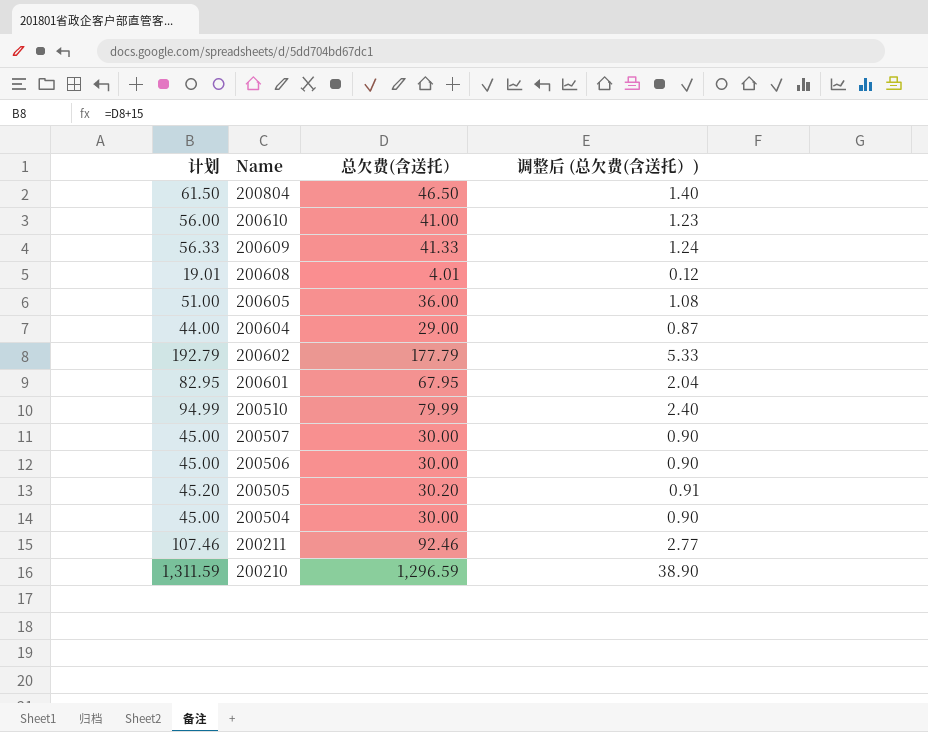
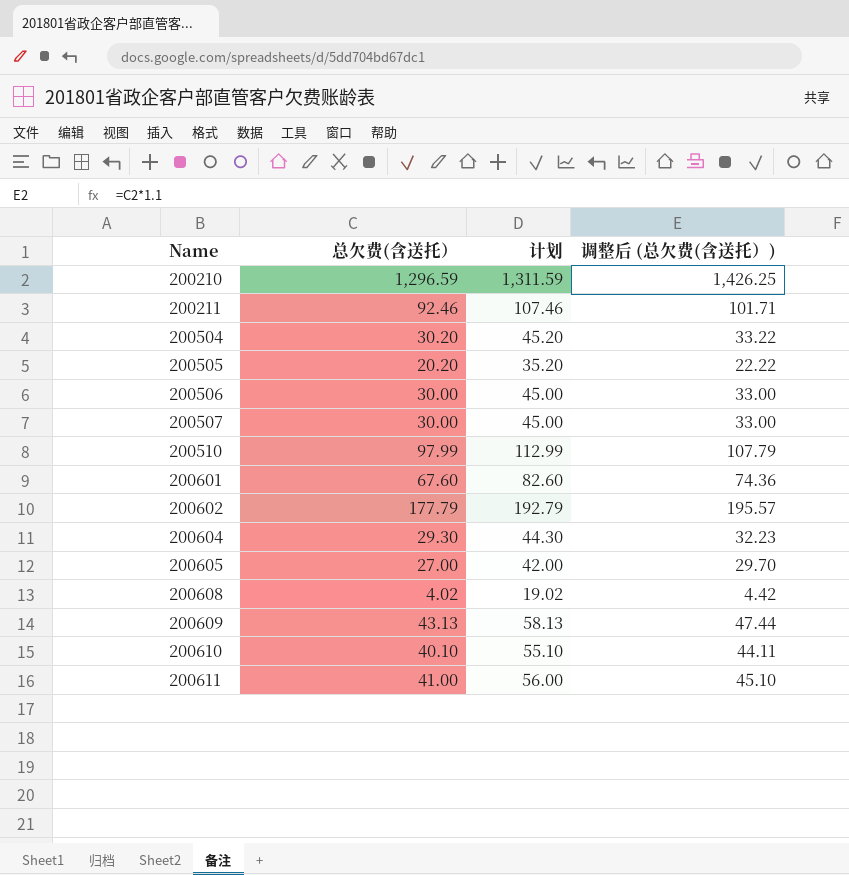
row order: Name descending -> Name ascending
column 计划 | position: 1 -> 3
column 调整后 (总欠费(含送托）) | formula: [总欠费(含送托）] * 0.03 -> [总欠费(含送托）] * 1.1
row 200804: 61.50 | 46.50 | 1.40 -> none
200504 | 总欠费(含送托）: 30.00 -> 30.20
200504 | 计划: 45.00 -> 45.20
200505 | 总欠费(含送托）: 30.20 -> 20.20
200505 | 计划: 45.20 -> 35.20
200510 | 总欠费(含送托）: 79.99 -> 97.99
200510 | 计划: 94.99 -> 112.99
200601 | 总欠费(含送托）: 67.95 -> 67.60
200601 | 计划: 82.95 -> 82.60
200604 | 总欠费(含送托）: 29.00 -> 29.30
200604 | 计划: 44.00 -> 44.30
200605 | 总欠费(含送托）: 36.00 -> 27.00
200605 | 计划: 51.00 -> 42.00
200608 | 总欠费(含送托）: 4.01 -> 4.02
200608 | 计划: 19.01 -> 19.02
200609 | 总欠费(含送托）: 41.33 -> 43.13
200609 | 计划: 56.33 -> 58.13
200610 | 总欠费(含送托）: 41.00 -> 40.10
200610 | 计划: 56.00 -> 55.10
row 200611: none -> 41.00 | 56.00 | 45.10

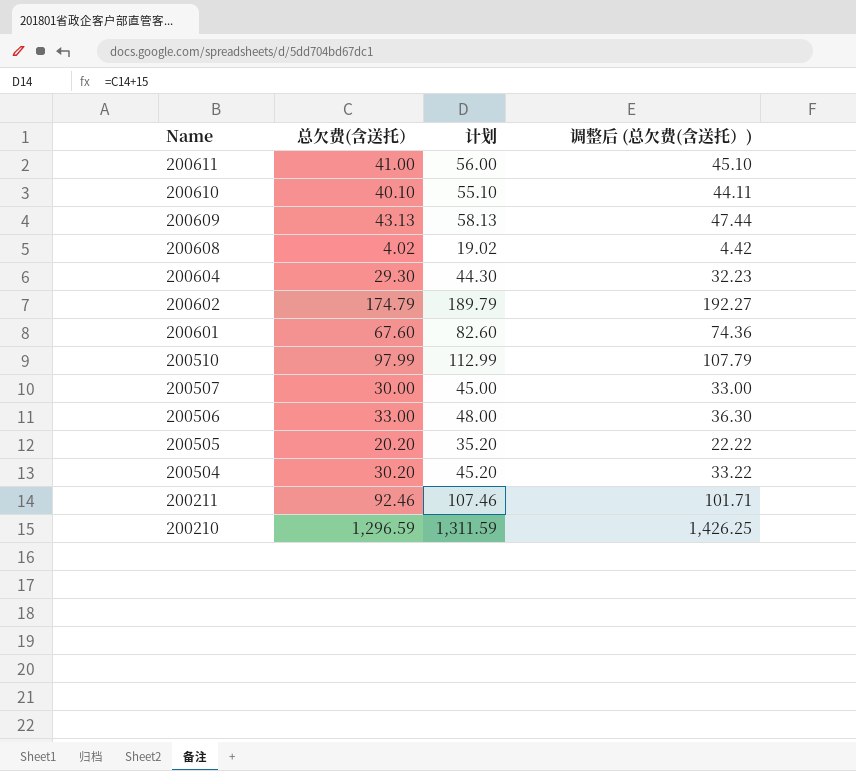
row order: Name ascending -> Name descending
row 200605: 27.00 | 42.00 | 29.70 -> none
200602 | 总欠费(含送托）: 177.79 -> 174.79
200602 | 计划: 192.79 -> 189.79
200602 | 调整后 (总欠费(含送托）): 195.57 -> 192.27
200506 | 总欠费(含送托）: 30.00 -> 33.00
200506 | 计划: 45.00 -> 48.00
200506 | 调整后 (总欠费(含送托）): 33.00 -> 36.30

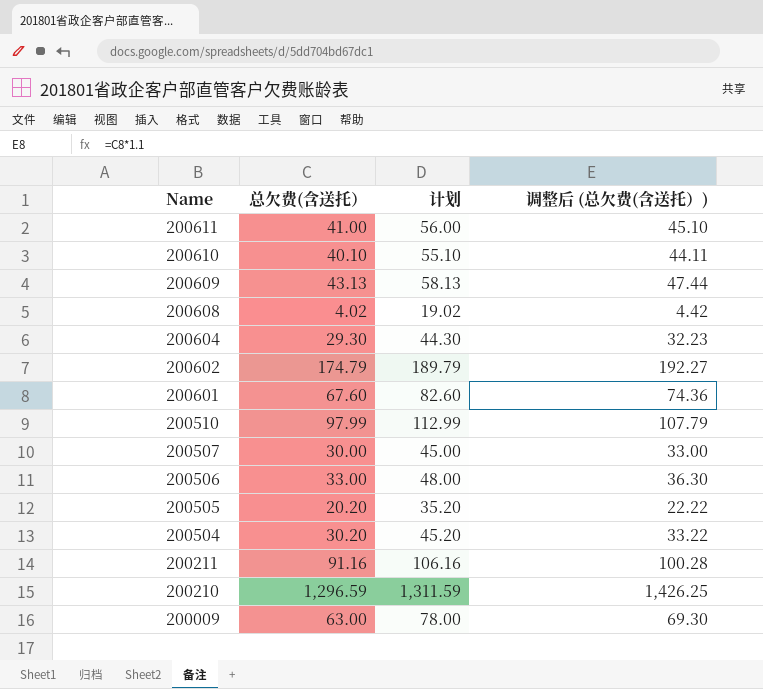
200211 | 总欠费(含送托）: 92.46 -> 91.16
200211 | 计划: 107.46 -> 106.16
200211 | 调整后 (总欠费(含送托）): 101.71 -> 100.28
row 200009: none -> 63.00 | 78.00 | 69.30

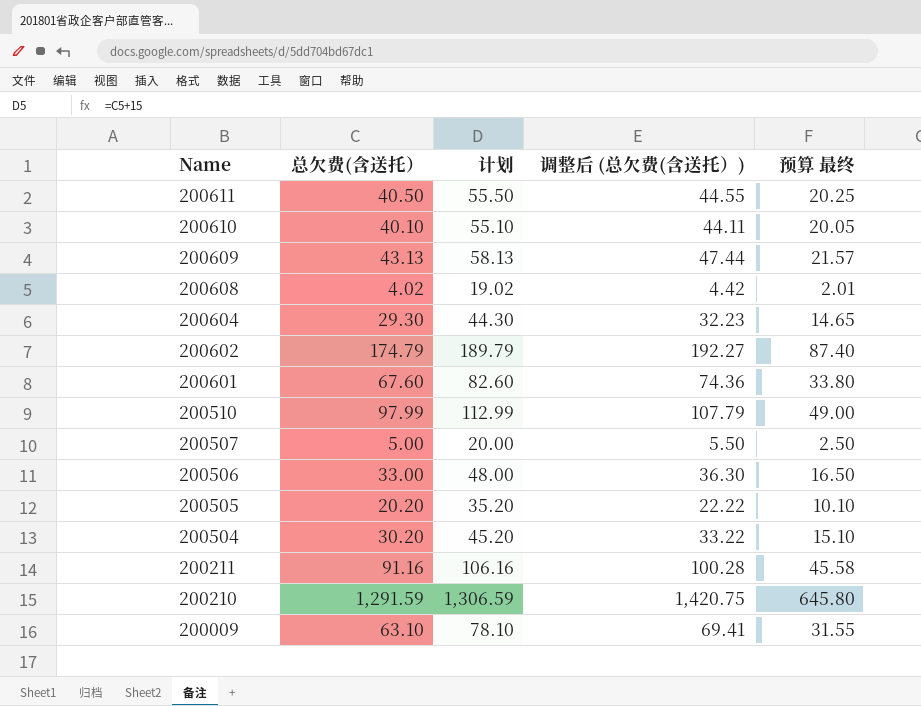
column 预算 最终 | formula: none -> [总欠费(含送托）] * 0.5
200611 | 总欠费(含送托）: 41.00 -> 40.50
200611 | 计划: 56.00 -> 55.50
200611 | 调整后 (总欠费(含送托）): 45.10 -> 44.55
200507 | 总欠费(含送托）: 30.00 -> 5.00
200507 | 计划: 45.00 -> 20.00
200507 | 调整后 (总欠费(含送托）): 33.00 -> 5.50
200210 | 总欠费(含送托）: 1,296.59 -> 1,291.59
200210 | 计划: 1,311.59 -> 1,306.59
200210 | 调整后 (总欠费(含送托）): 1,426.25 -> 1,420.75
200009 | 总欠费(含送托）: 63.00 -> 63.10
200009 | 计划: 78.00 -> 78.10
200009 | 调整后 (总欠费(含送托）): 69.30 -> 69.41

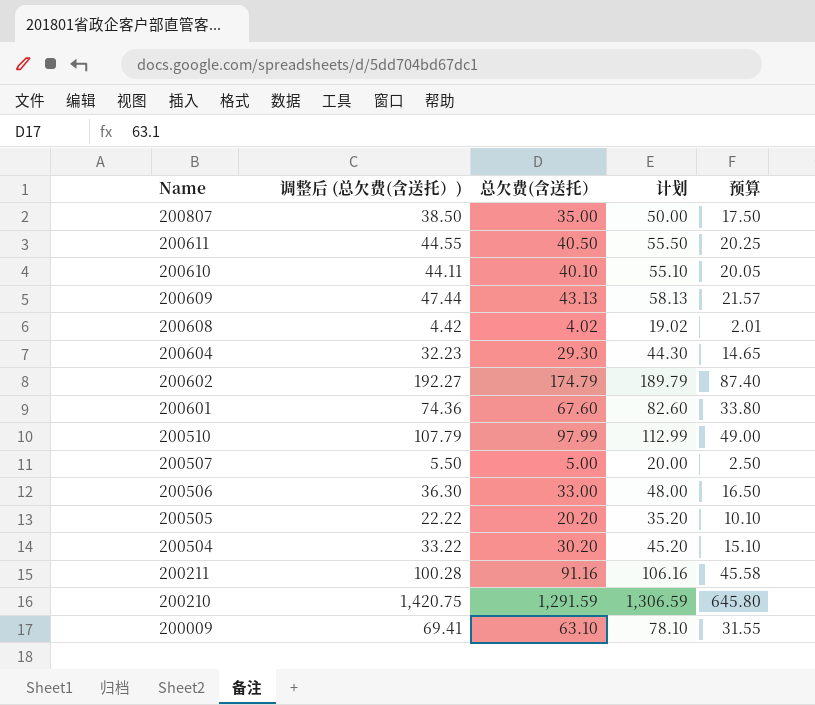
column 调整后 (总欠费(含送托）) | position: 4 -> 2
column name: 预算 最终 -> 预算
row 200807: none -> 38.50 | 35.00 | 50.00 | 17.50

